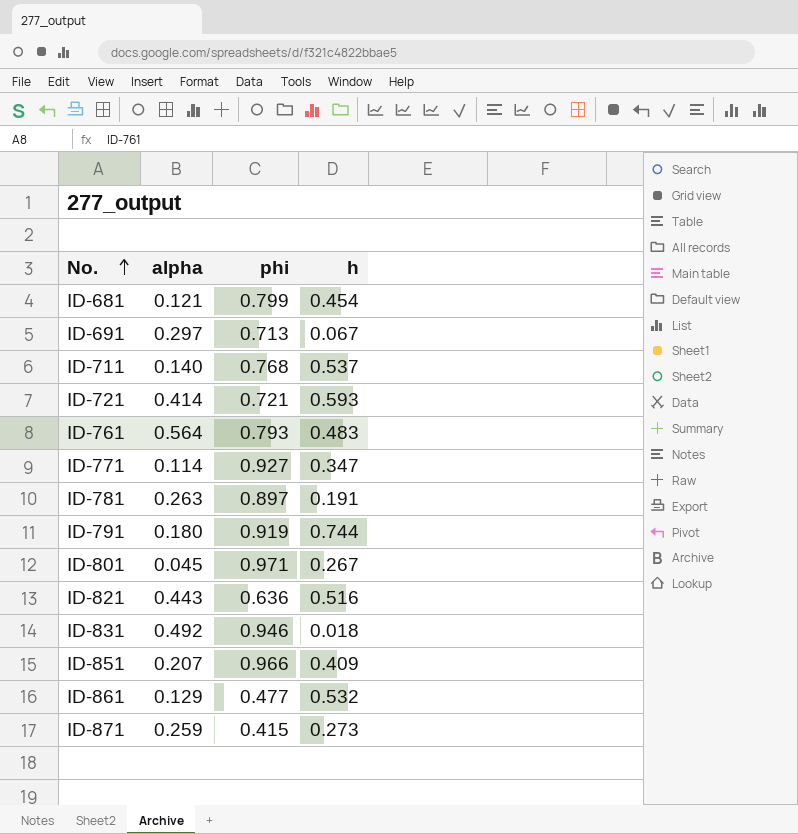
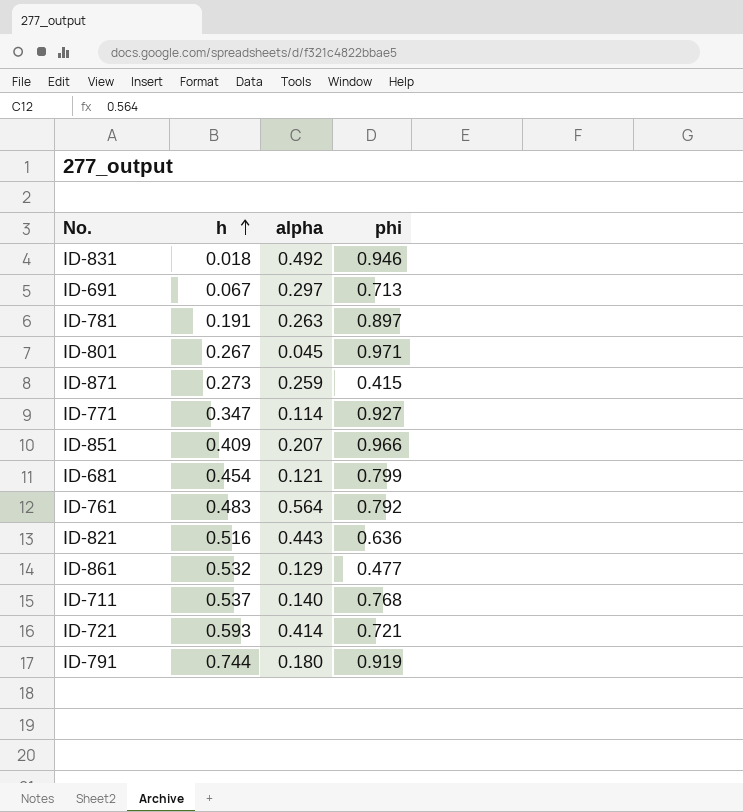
row order: No. ascending -> h ascending
column h | position: 4 -> 2
ID-761 | phi: 0.793 -> 0.792

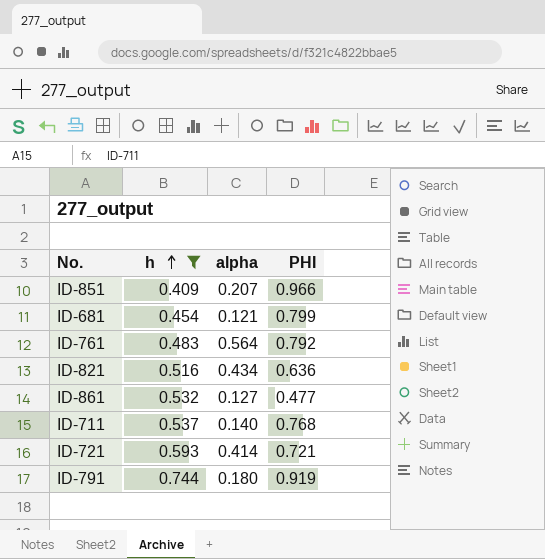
filter: none -> h >= 0.409
column name: phi -> PHI
ID-821 | alpha: 0.443 -> 0.434
ID-861 | alpha: 0.129 -> 0.127

